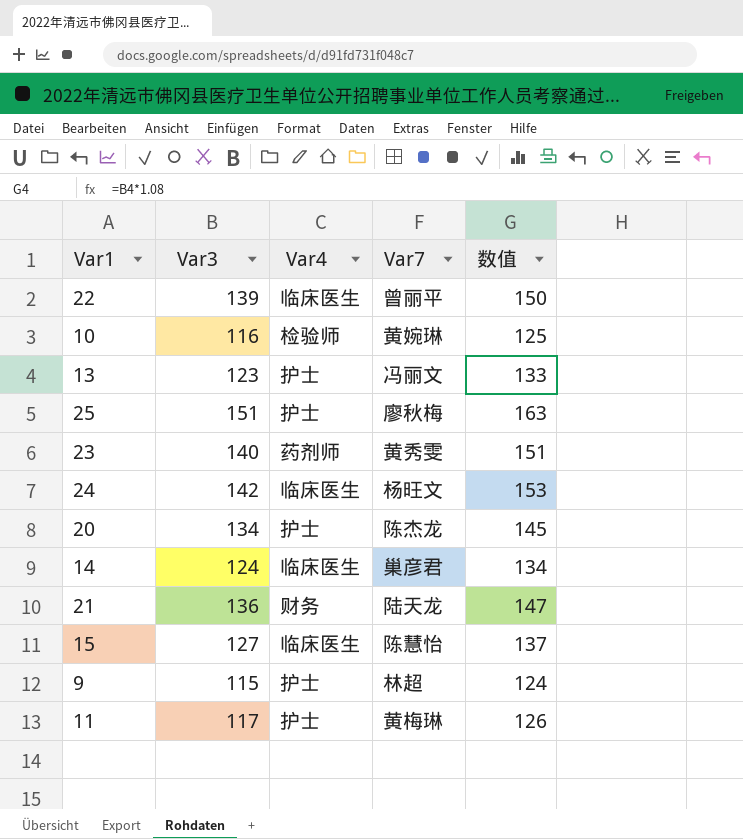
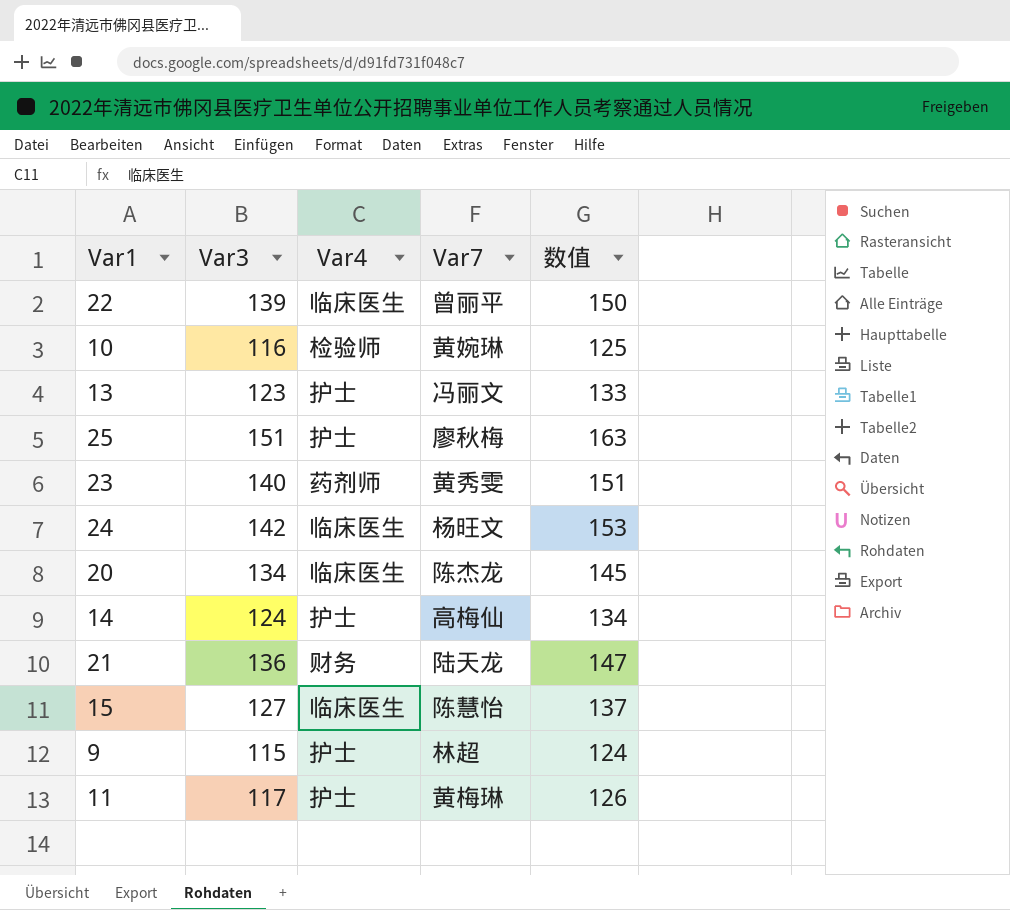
20 | Var4: 护士 -> 临床医生
14 | Var4: 临床医生 -> 护士
14 | Var7: 巢彦君 -> 高梅仙

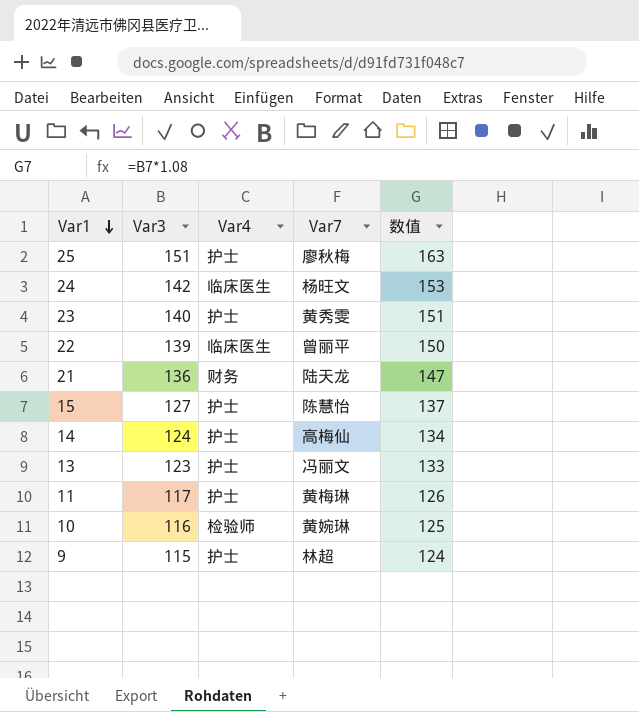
row order: none -> Var1 descending
row 20: 134 | 临床医生 | 陈杰龙 | 145 -> none
23 | Var4: 药剂师 -> 护士
15 | Var4: 临床医生 -> 护士

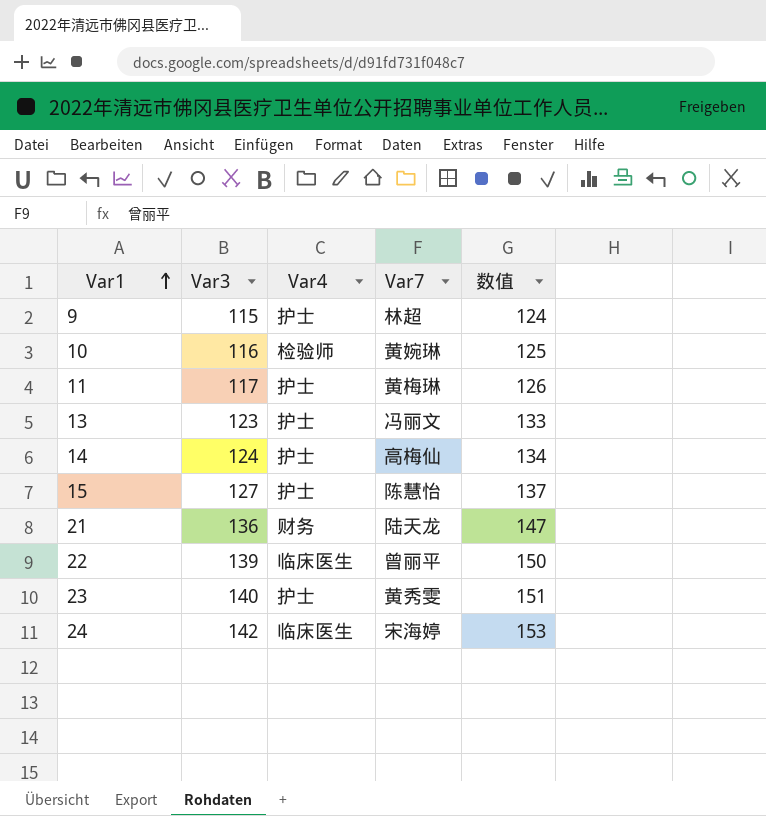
row order: Var1 descending -> Var1 ascending
row 25: 151 | 护士 | 廖秋梅 | 163 -> none
24 | Var7: 杨旺文 -> 宋海婷

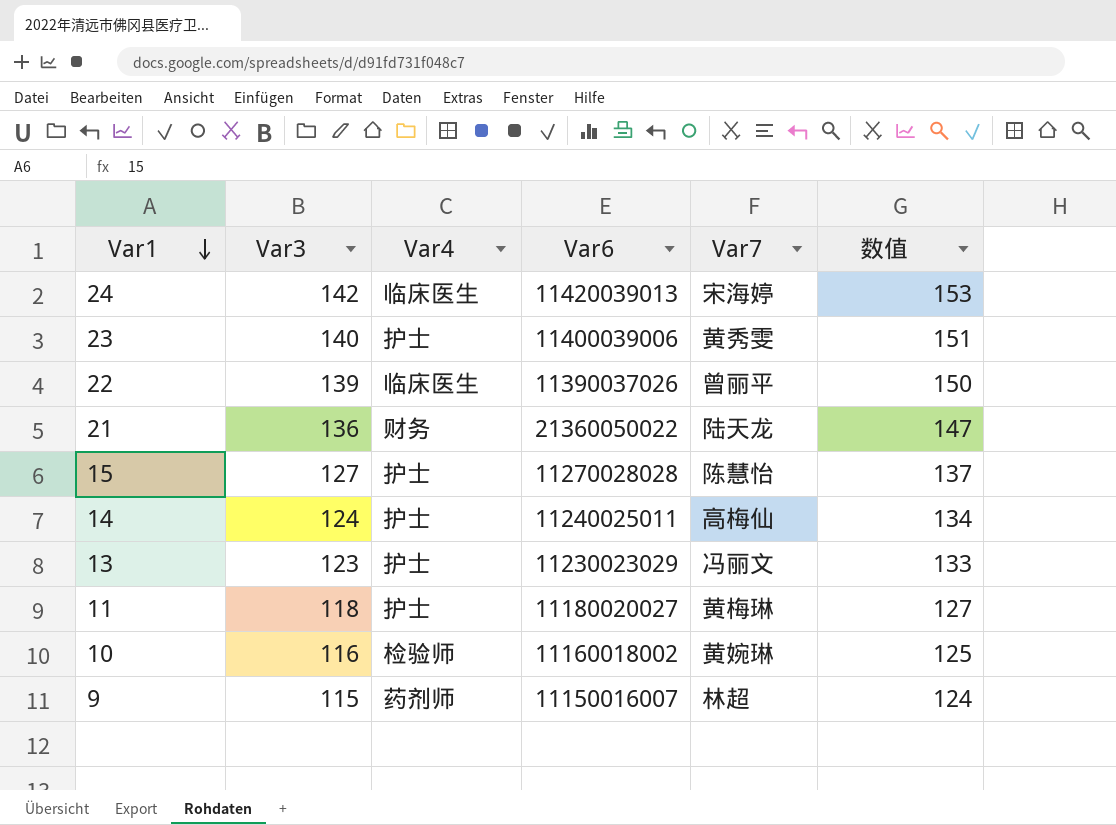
row order: Var1 ascending -> Var1 descending
column Var6 | position: none -> 4
11 | Var3: 117 -> 118
11 | 数值: 126 -> 127
9 | Var4: 护士 -> 药剂师

